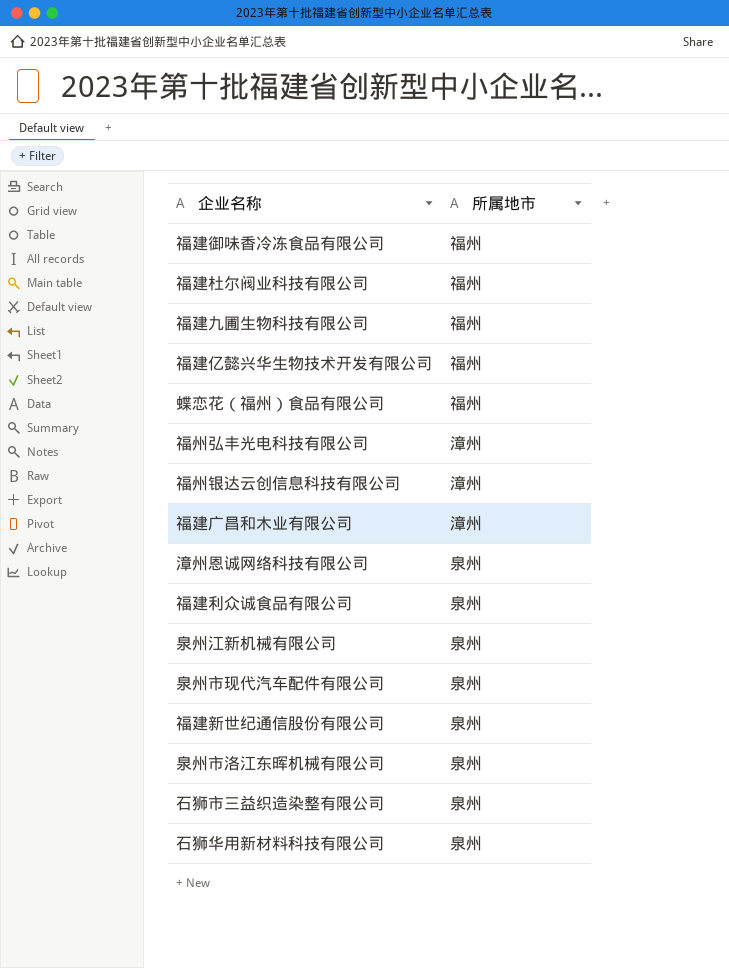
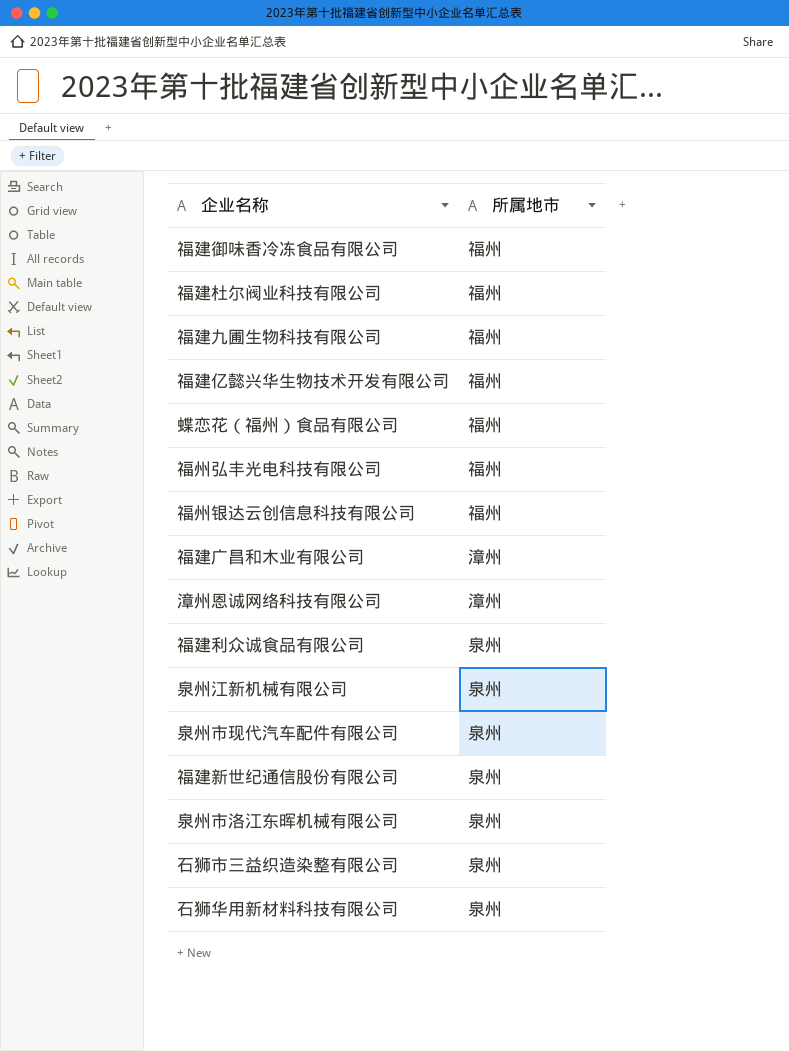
福州弘丰光电科技有限公司 | 所属地市: 漳州 -> 福州
福州银达云创信息科技有限公司 | 所属地市: 漳州 -> 福州
漳州恩诚网络科技有限公司 | 所属地市: 泉州 -> 漳州

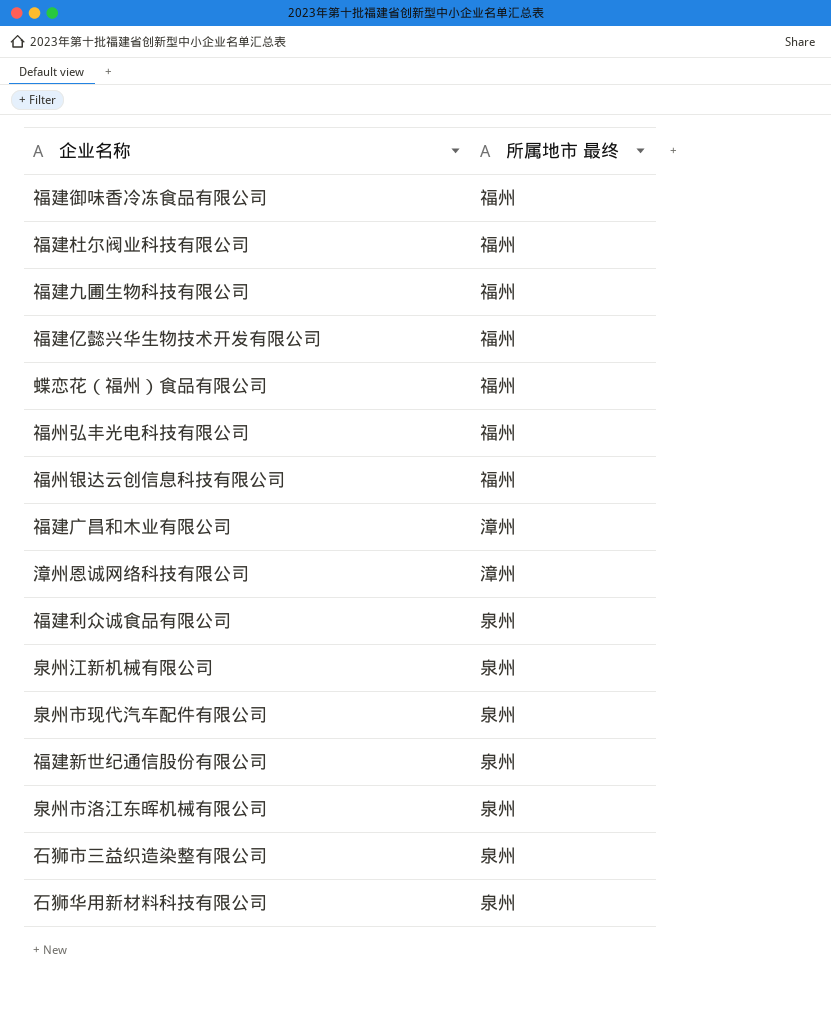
column name: 所属地市 -> 所属地市 最终

